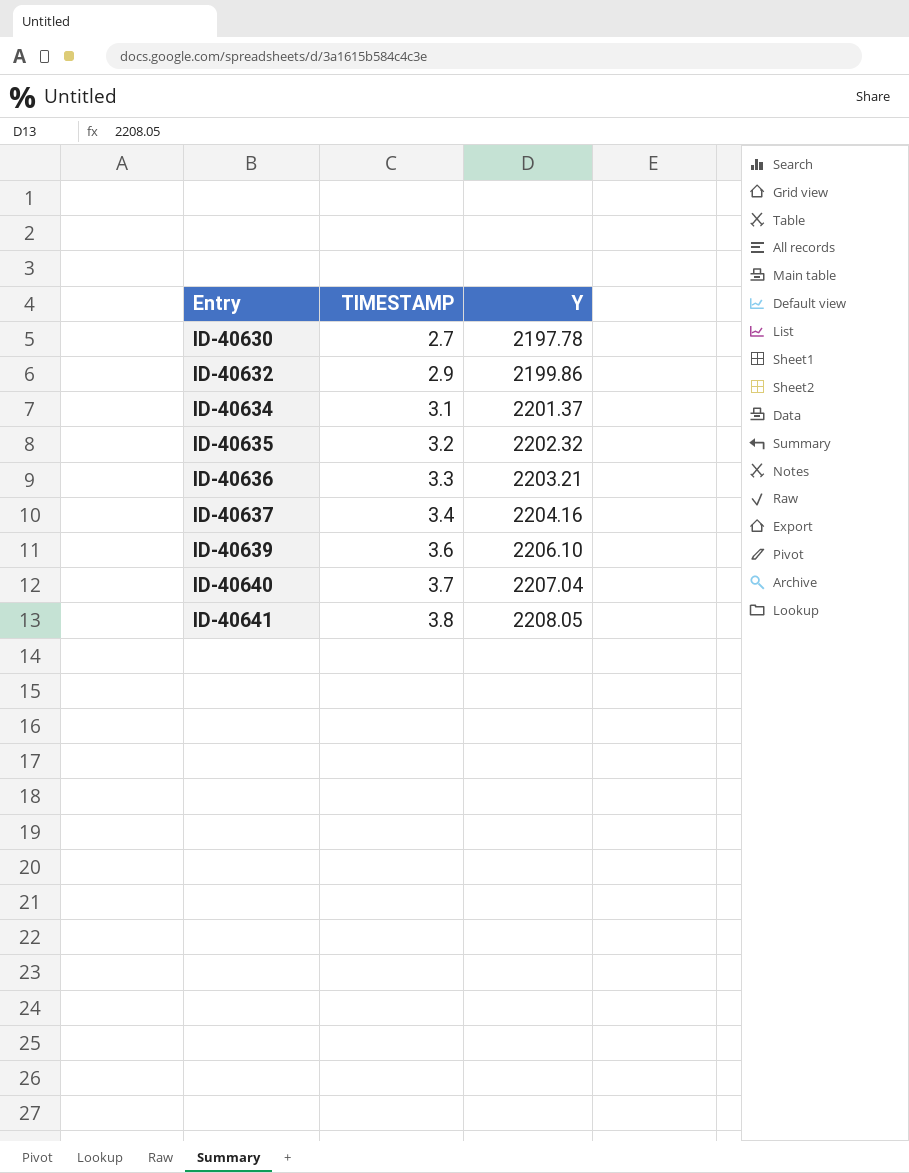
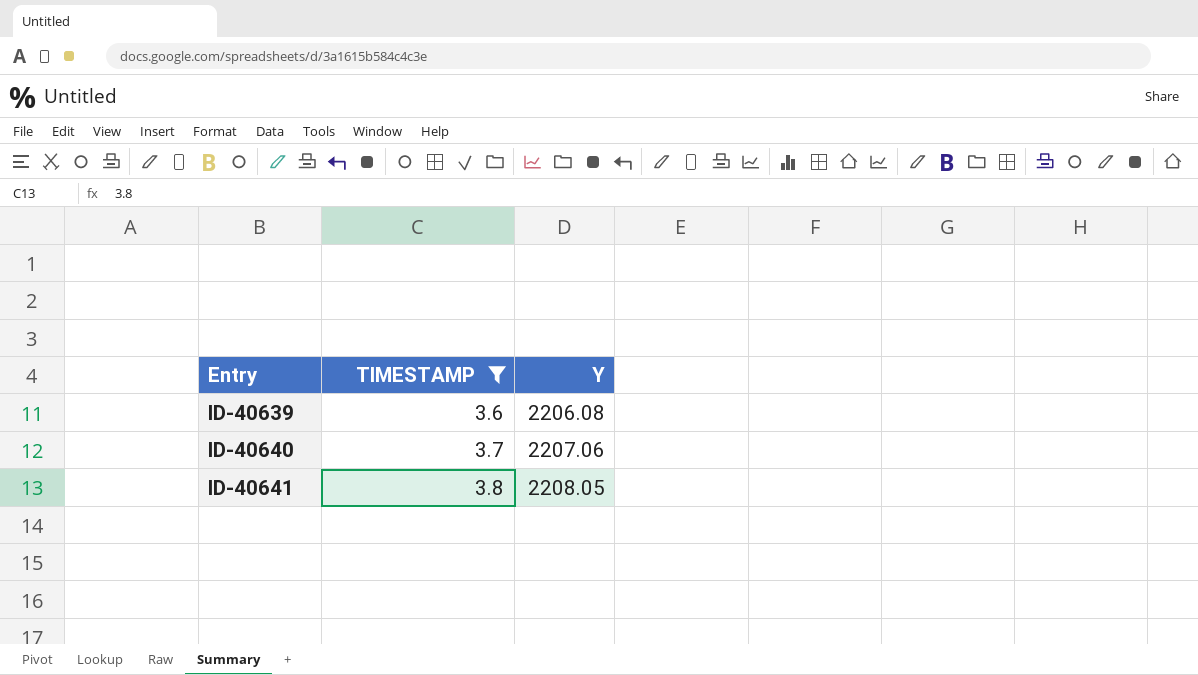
filter: none -> TIMESTAMP >= 3.6
ID-40639 | Y: 2206.10 -> 2206.08
ID-40640 | Y: 2207.04 -> 2207.06

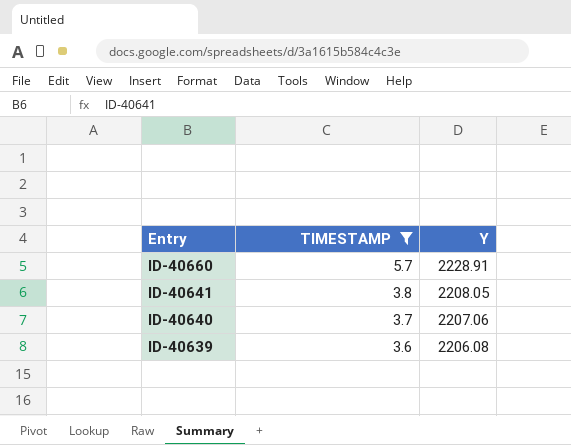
row order: Entry ascending -> Entry descending
row ID-40660: none -> 5.7 | 2228.91

